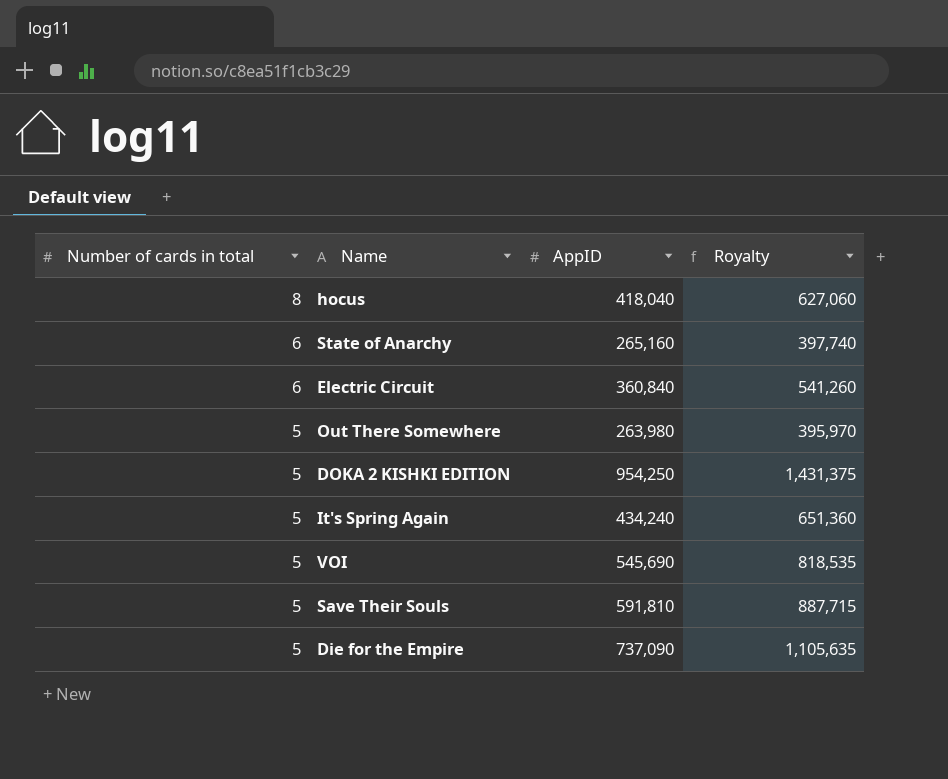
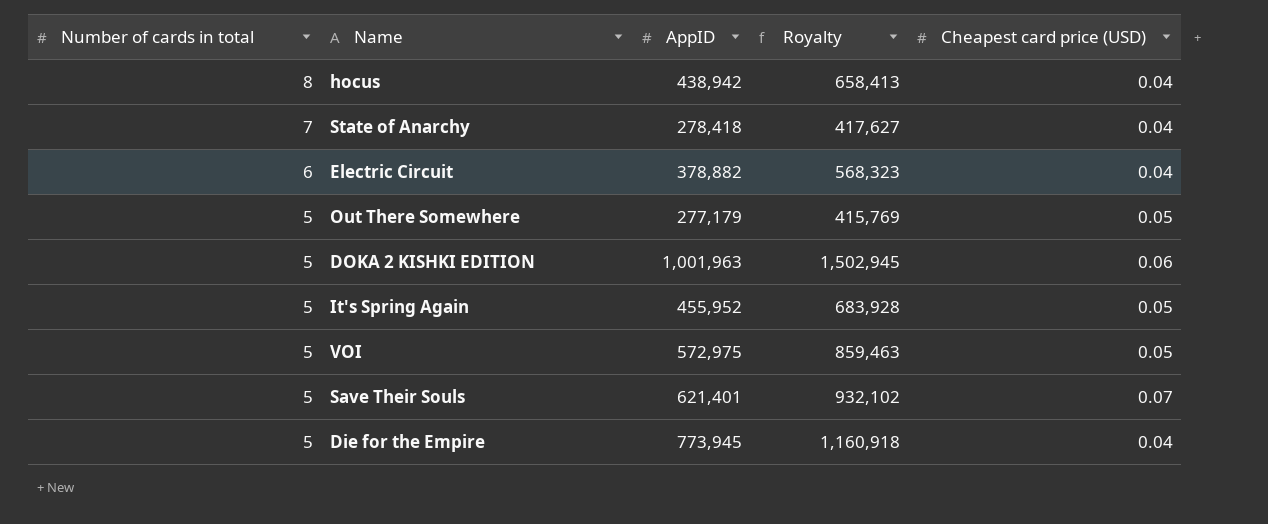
column Cheapest card price (USD) | position: none -> 5
hocus | AppID: 418,040 -> 438,942
hocus | Royalty: 627,060 -> 658,413
State of Anarchy | Number of cards in total: 6 -> 7
State of Anarchy | AppID: 265,160 -> 278,418
State of Anarchy | Royalty: 397,740 -> 417,627
Electric Circuit | AppID: 360,840 -> 378,882
Electric Circuit | Royalty: 541,260 -> 568,323
Out There Somewhere | AppID: 263,980 -> 277,179
Out There Somewhere | Royalty: 395,970 -> 415,769
DOKA 2 KISHKI EDITION | AppID: 954,250 -> 1,001,963
DOKA 2 KISHKI EDITION | Royalty: 1,431,375 -> 1,502,945
It's Spring Again | AppID: 434,240 -> 455,952
It's Spring Again | Royalty: 651,360 -> 683,928
VOI | AppID: 545,690 -> 572,975
VOI | Royalty: 818,535 -> 859,463
Save Their Souls | AppID: 591,810 -> 621,401
Save Their Souls | Royalty: 887,715 -> 932,102
Die for the Empire | AppID: 737,090 -> 773,945
Die for the Empire | Royalty: 1,105,635 -> 1,160,918

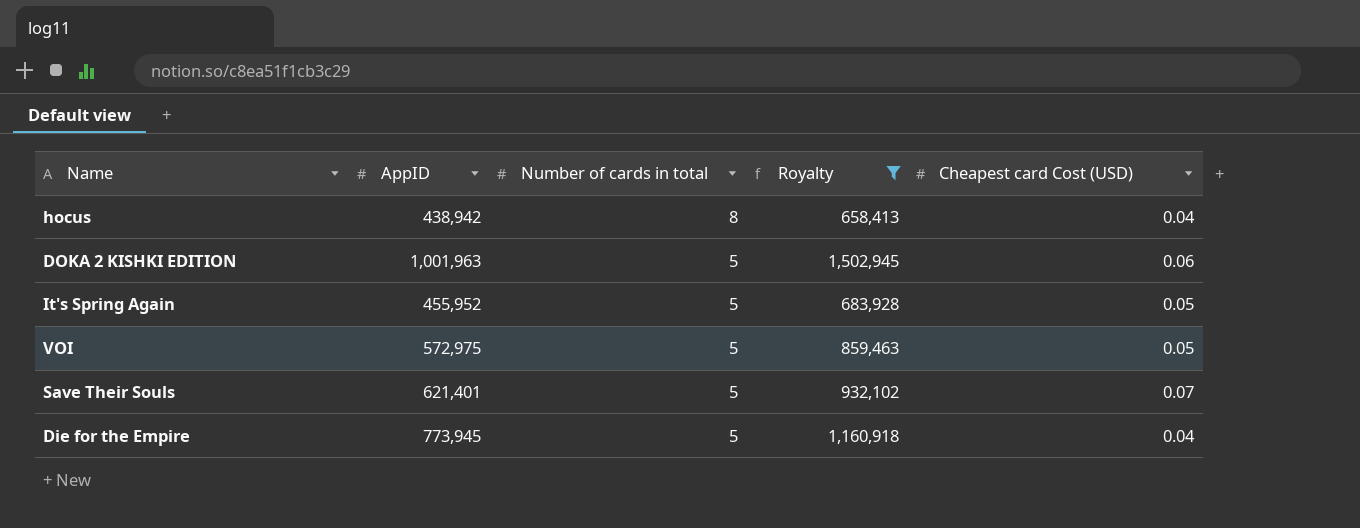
filter: none -> Royalty >= 658,413
column Number of cards in total | position: 1 -> 3
column name: Cheapest card price (USD) -> Cheapest card Cost (USD)

